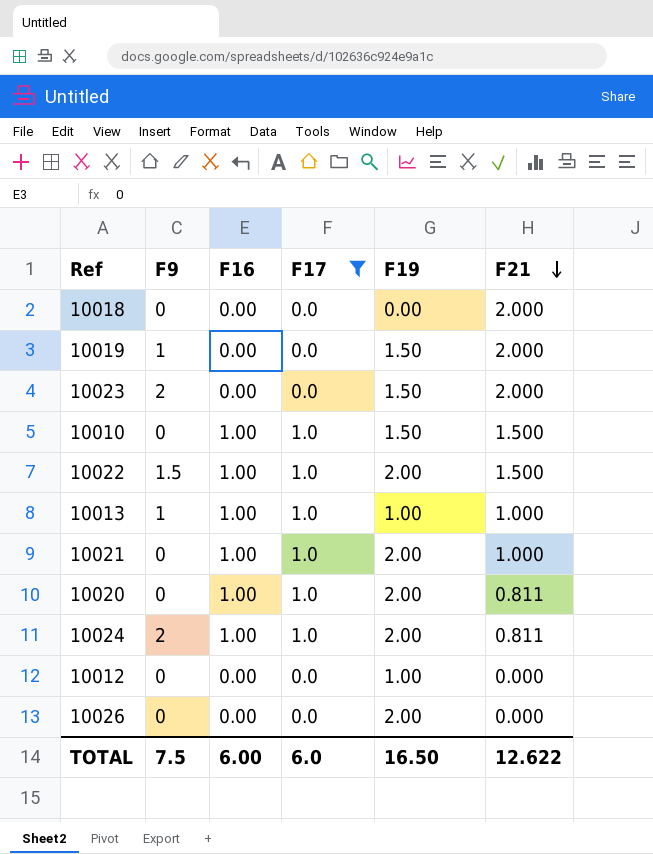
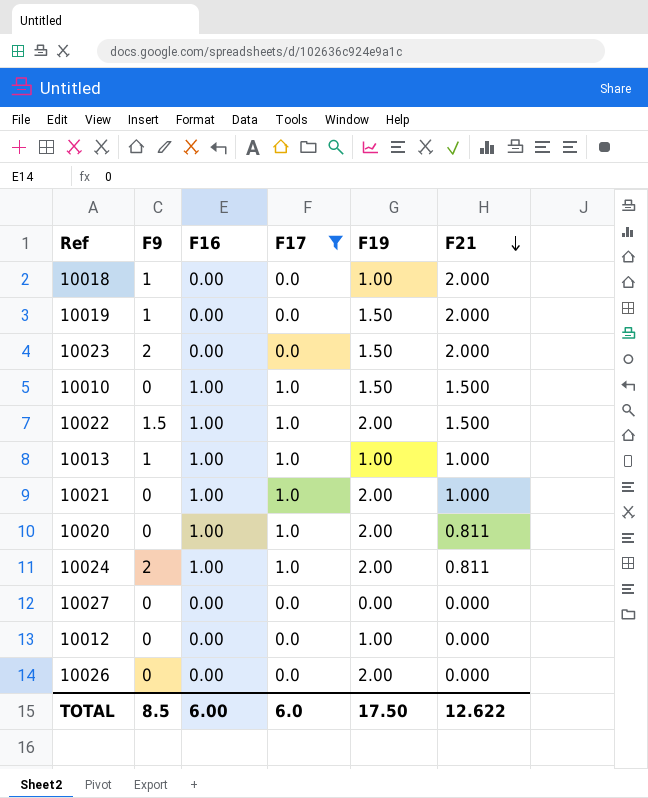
10018 | F9: 0 -> 1
10018 | F19: 0.00 -> 1.00
row 10027: none -> 0 | 0.00 | 0.0 | 0.00 | 0.000
TOTAL | F9: 7.5 -> 8.5
TOTAL | F19: 16.50 -> 17.50

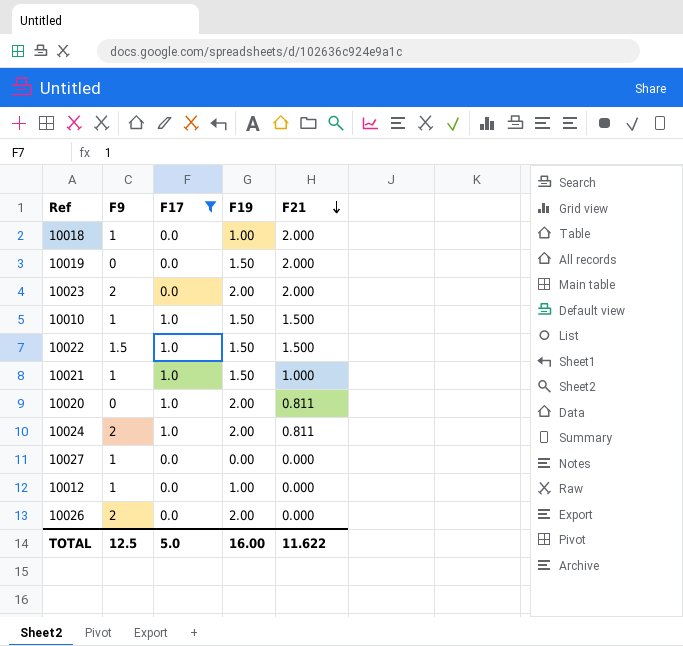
column F16 | position: 3 -> none
row 10013: 1 | 1.00 | 1.0 | 1.00 | 1.000 -> none
10019 | F9: 1 -> 0
10023 | F19: 1.50 -> 2.00
10010 | F9: 0 -> 1
10022 | F19: 2.00 -> 1.50
10021 | F9: 0 -> 1
10021 | F19: 2.00 -> 1.50
10027 | F9: 0 -> 1
10012 | F9: 0 -> 1
10026 | F9: 0 -> 2
TOTAL | F9: 8.5 -> 12.5
TOTAL | F17: 6.0 -> 5.0
TOTAL | F19: 17.50 -> 16.00
TOTAL | F21: 12.622 -> 11.622

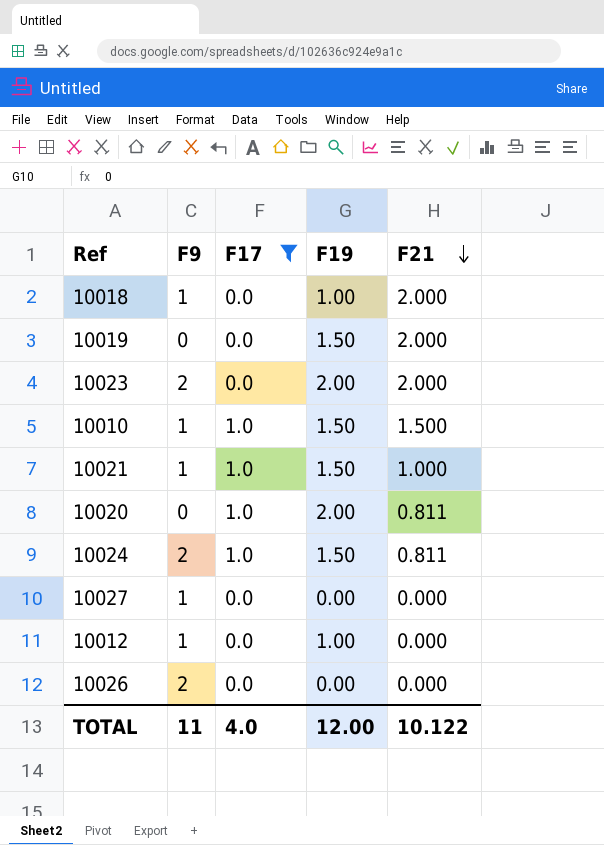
row 10022: 1.5 | 1.0 | 1.50 | 1.500 -> none
10024 | F19: 2.00 -> 1.50
10026 | F19: 2.00 -> 0.00
TOTAL | F9: 12.5 -> 11
TOTAL | F17: 5.0 -> 4.0
TOTAL | F19: 16.00 -> 12.00
TOTAL | F21: 11.622 -> 10.122

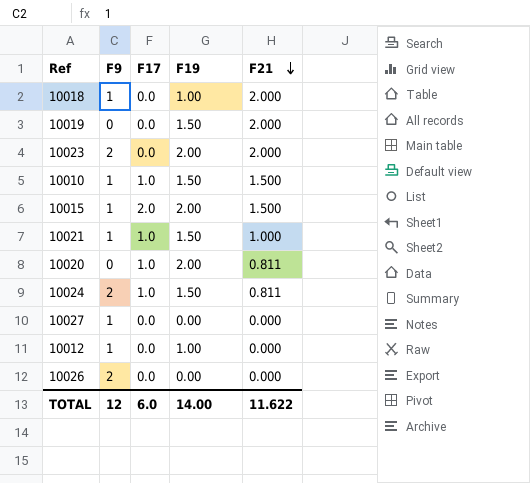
filter: F17 != 2.0 -> none
TOTAL | F9: 11 -> 12
TOTAL | F17: 4.0 -> 6.0
TOTAL | F19: 12.00 -> 14.00
TOTAL | F21: 10.122 -> 11.622

